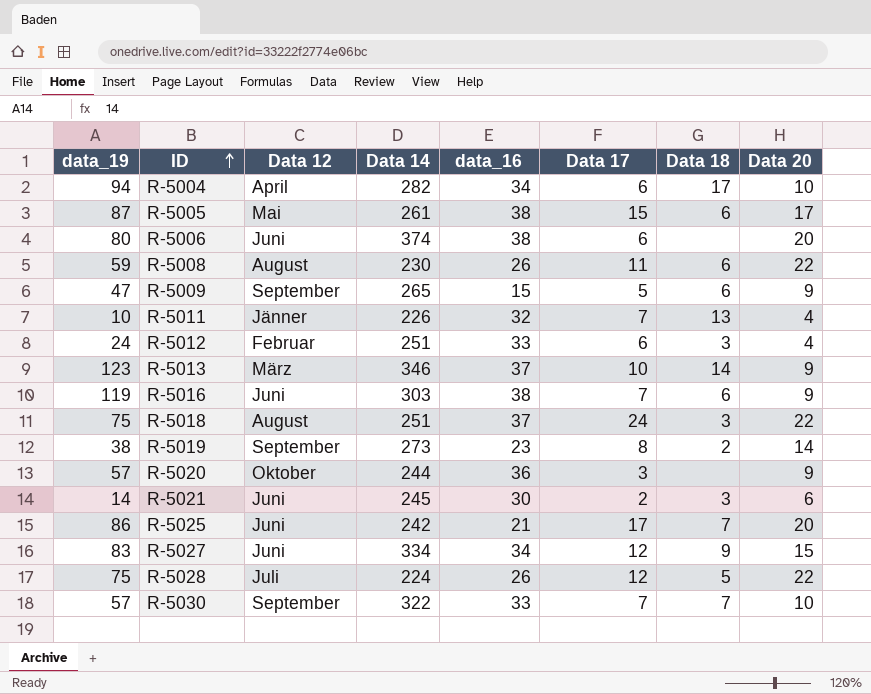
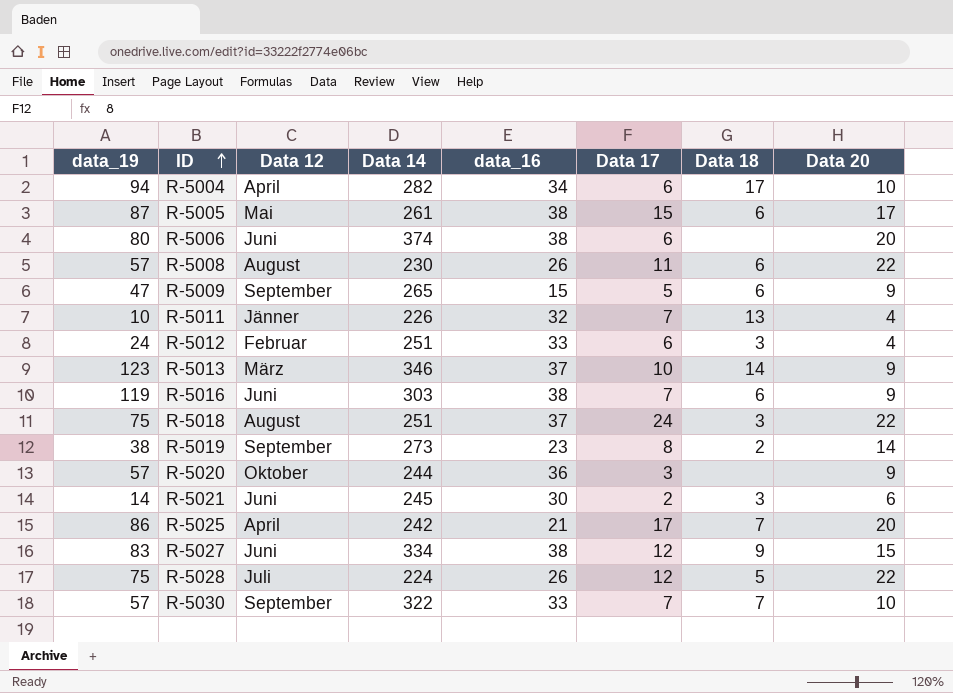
R-5008 | data_19: 59 -> 57
R-5025 | Data 12: Juni -> April
R-5027 | data_16: 34 -> 38

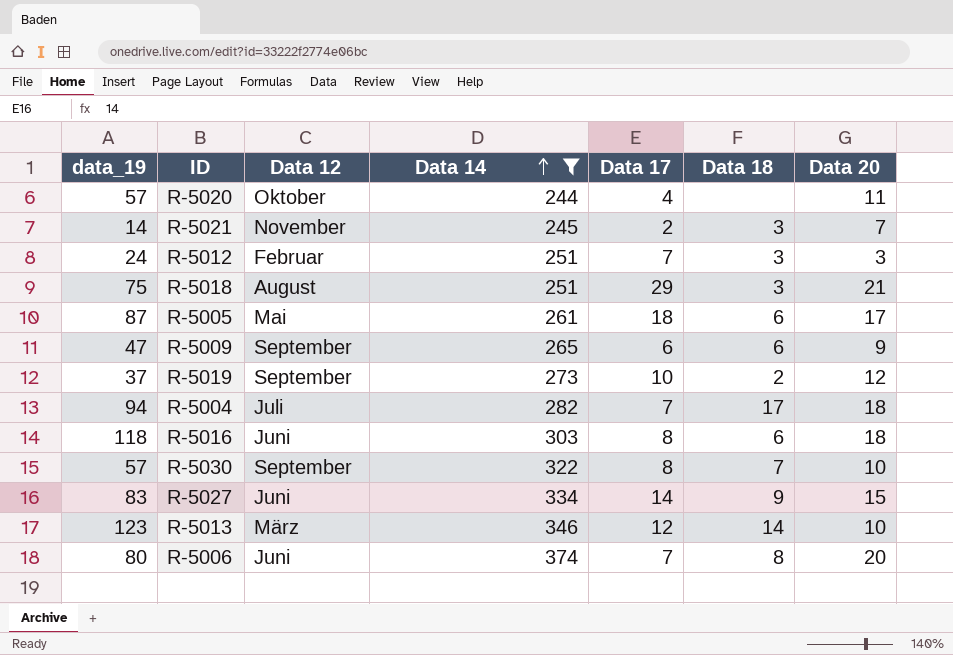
filter: none -> Data 14 >= 244
row order: ID ascending -> Data 14 ascending
column data_16 | position: 5 -> none
R-5020 | Data 17: 3 -> 4
R-5020 | Data 20: 9 -> 11
R-5021 | Data 12: Juni -> November
R-5021 | Data 20: 6 -> 7
R-5012 | Data 17: 6 -> 7
R-5012 | Data 20: 4 -> 3
R-5018 | Data 17: 24 -> 29
R-5018 | Data 20: 22 -> 21
R-5005 | Data 17: 15 -> 18
R-5009 | Data 17: 5 -> 6
R-5019 | data_19: 38 -> 37
R-5019 | Data 17: 8 -> 10
R-5019 | Data 20: 14 -> 12
R-5004 | Data 12: April -> Juli
R-5004 | Data 17: 6 -> 7
R-5004 | Data 20: 10 -> 18
R-5016 | data_19: 119 -> 118
R-5016 | Data 17: 7 -> 8
R-5016 | Data 20: 9 -> 18
R-5030 | Data 17: 7 -> 8
R-5027 | Data 17: 12 -> 14
R-5013 | Data 17: 10 -> 12
R-5013 | Data 20: 9 -> 10
R-5006 | Data 17: 6 -> 7
R-5006 | Data 18: none -> 8

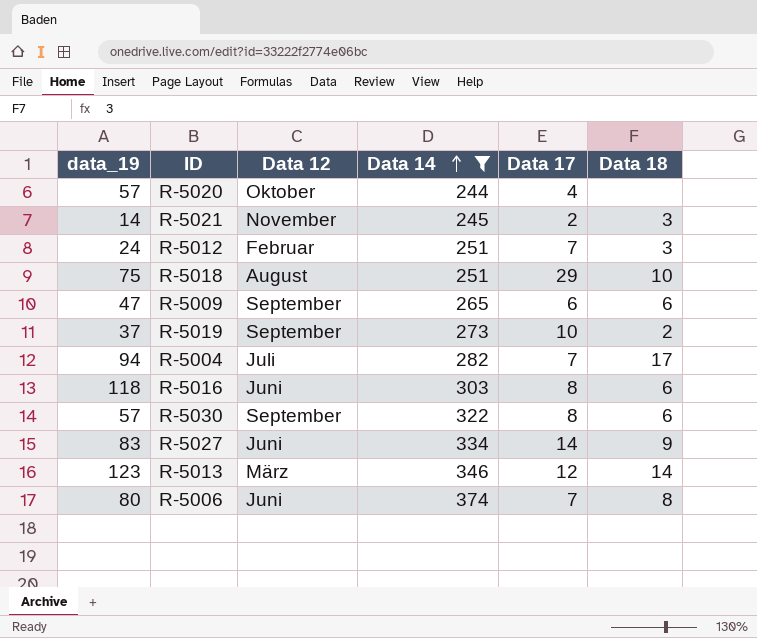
column Data 20 | position: 7 -> none
row R-5005: 87 | Mai | 261 | 18 | 6 | 17 -> none
R-5018 | Data 18: 3 -> 10
R-5030 | Data 18: 7 -> 6

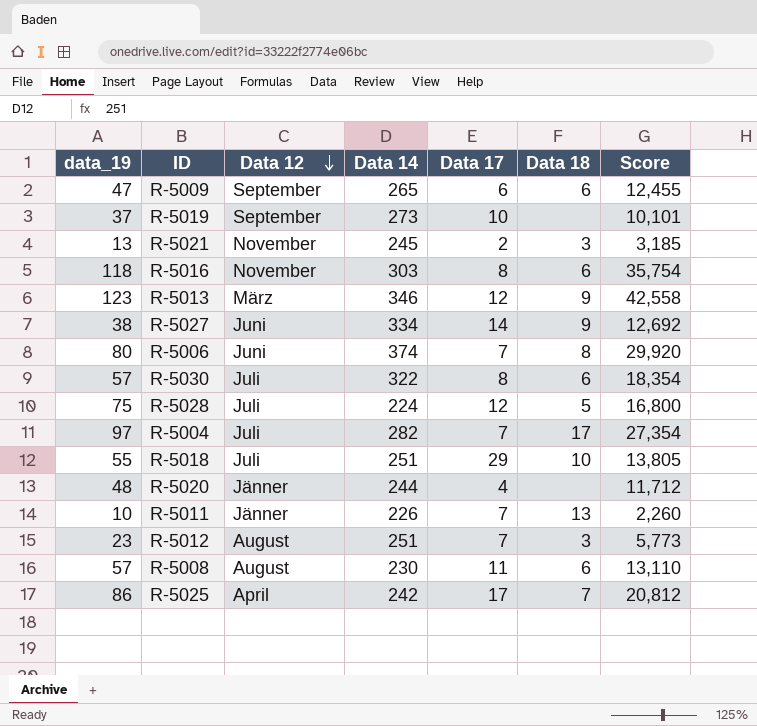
filter: Data 14 >= 244 -> none
row order: Data 14 ascending -> Data 12 descending
column Score | formula: none -> [data_19] * [Data 14]
R-5019 | Data 18: 2 -> none
R-5021 | data_19: 14 -> 13
R-5016 | Data 12: Juni -> November
R-5013 | Data 18: 14 -> 9
R-5027 | data_19: 83 -> 38
R-5030 | Data 12: September -> Juli
R-5004 | data_19: 94 -> 97
R-5018 | data_19: 75 -> 55
R-5018 | Data 12: August -> Juli
R-5020 | data_19: 57 -> 48
R-5020 | Data 12: Oktober -> Jänner
R-5012 | data_19: 24 -> 23
R-5012 | Data 12: Februar -> August

